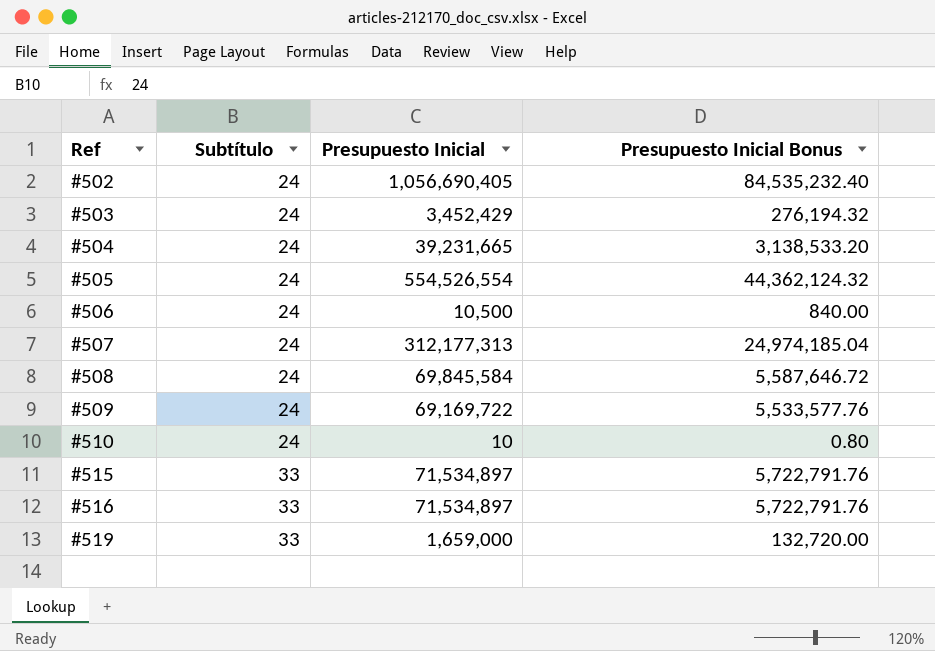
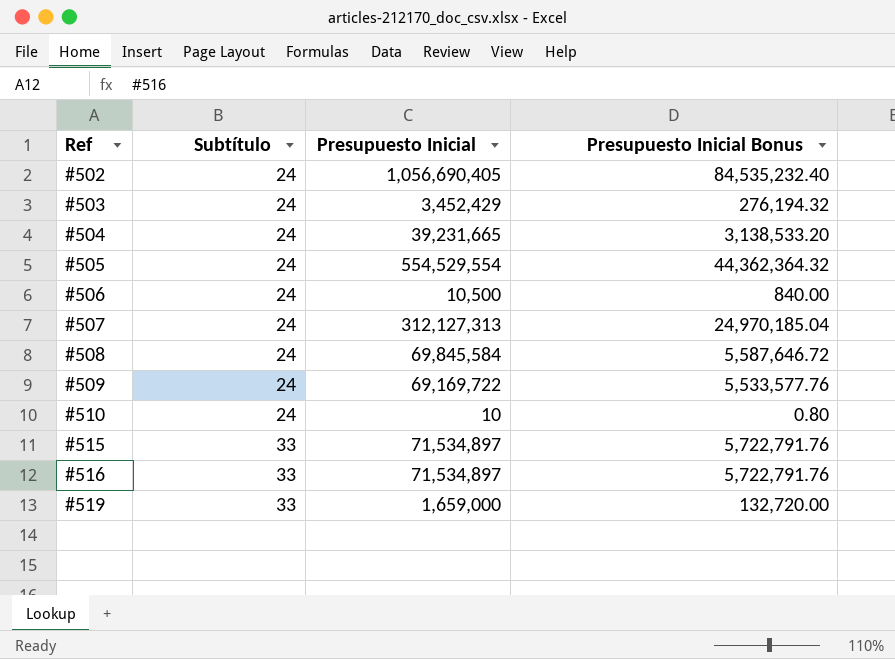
#505 | Presupuesto Inicial: 554,526,554 -> 554,529,554
#505 | Presupuesto Inicial Bonus: 44,362,124.32 -> 44,362,364.32
#507 | Presupuesto Inicial: 312,177,313 -> 312,127,313
#507 | Presupuesto Inicial Bonus: 24,974,185.04 -> 24,970,185.04

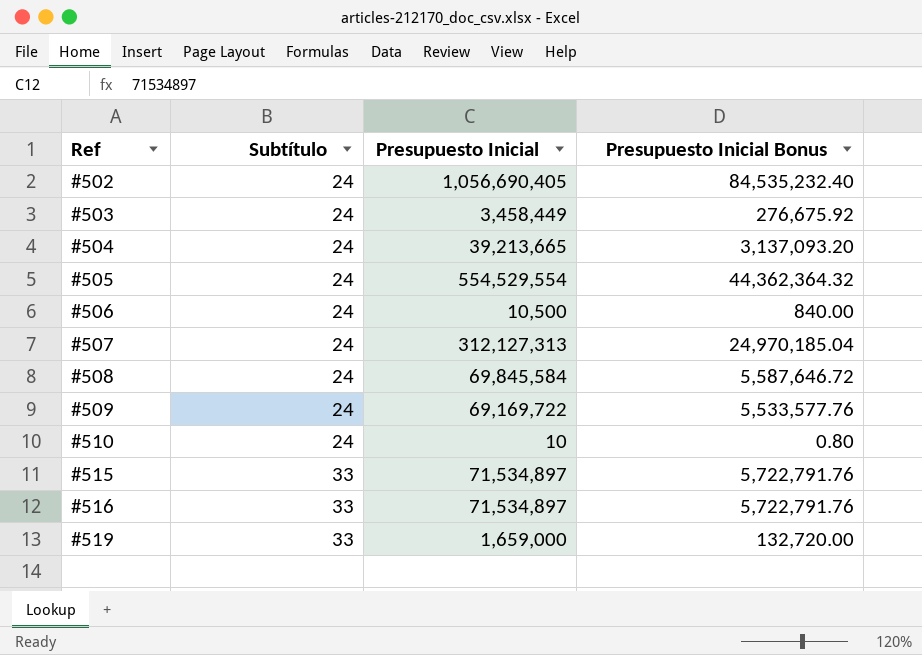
#503 | Presupuesto Inicial: 3,452,429 -> 3,458,449
#503 | Presupuesto Inicial Bonus: 276,194.32 -> 276,675.92
#504 | Presupuesto Inicial: 39,231,665 -> 39,213,665
#504 | Presupuesto Inicial Bonus: 3,138,533.20 -> 3,137,093.20

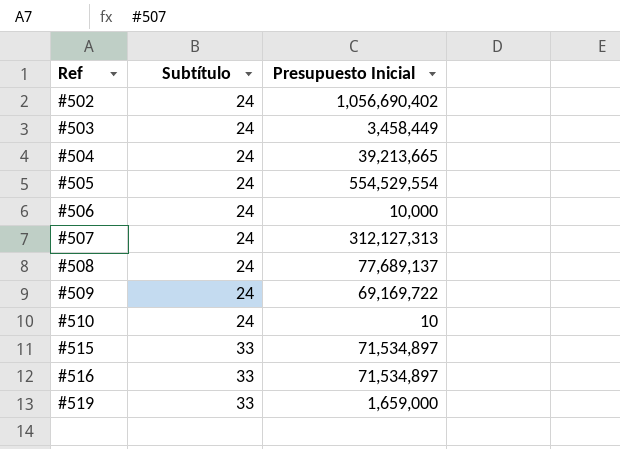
column Presupuesto Inicial Bonus | formula: [Presupuesto Inicial] * 0.08 -> none
#502 | Presupuesto Inicial: 1,056,690,405 -> 1,056,690,402
#506 | Presupuesto Inicial: 10,500 -> 10,000
#508 | Presupuesto Inicial: 69,845,584 -> 77,689,137

